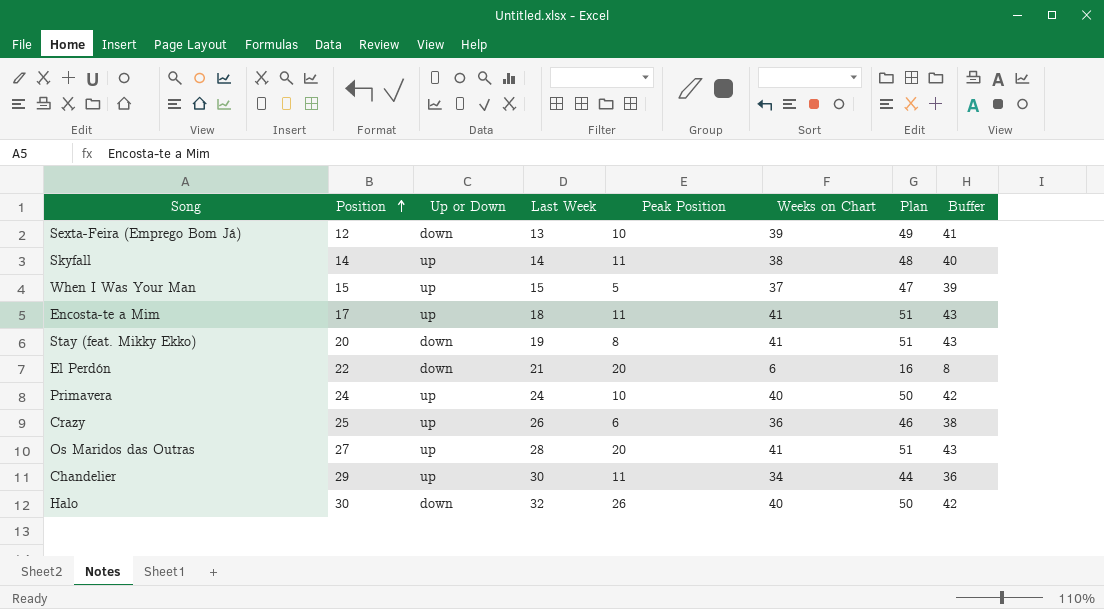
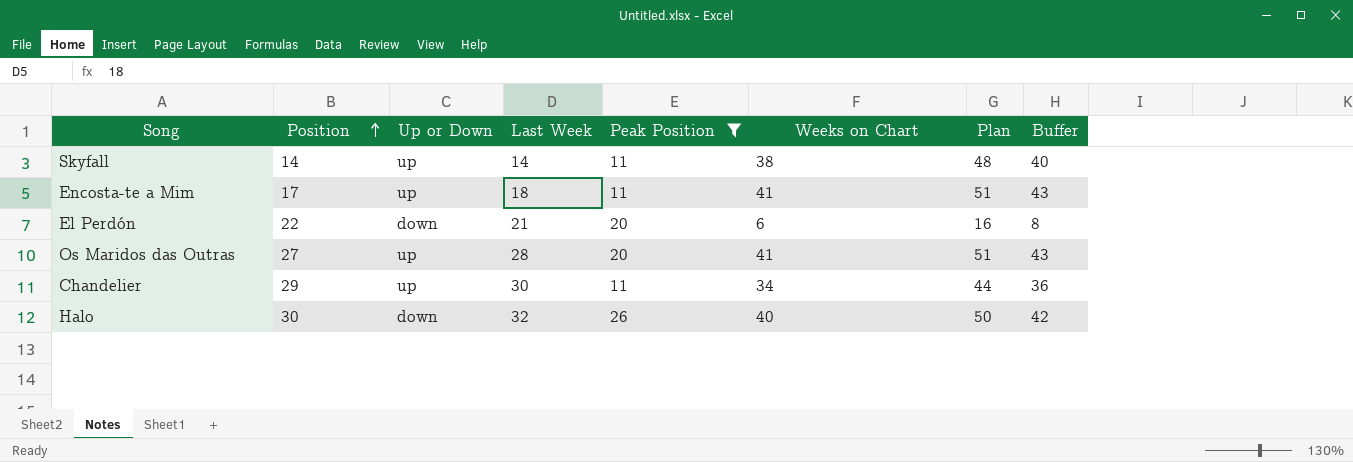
filter: none -> Peak Position >= 11

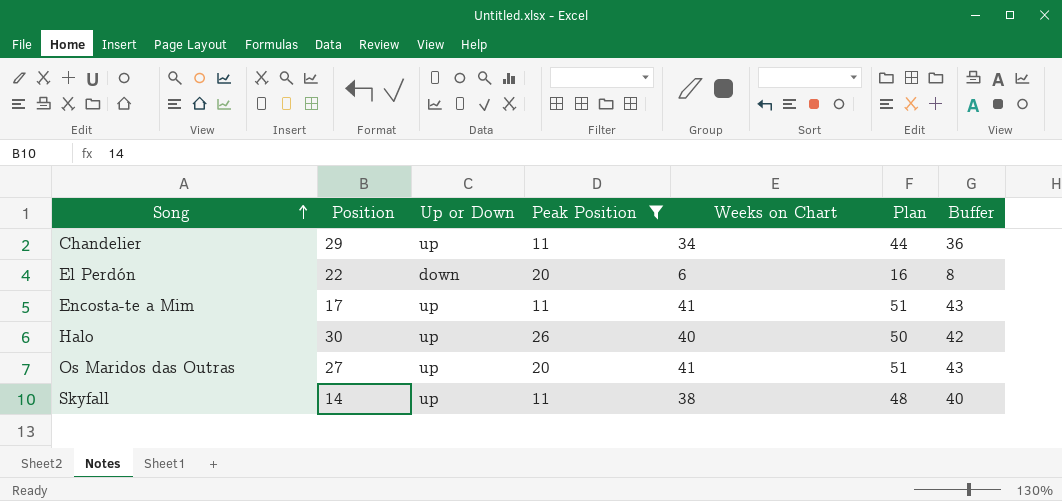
row order: Position ascending -> Song ascending
column Last Week | position: 4 -> none
Halo | Up or Down: down -> up

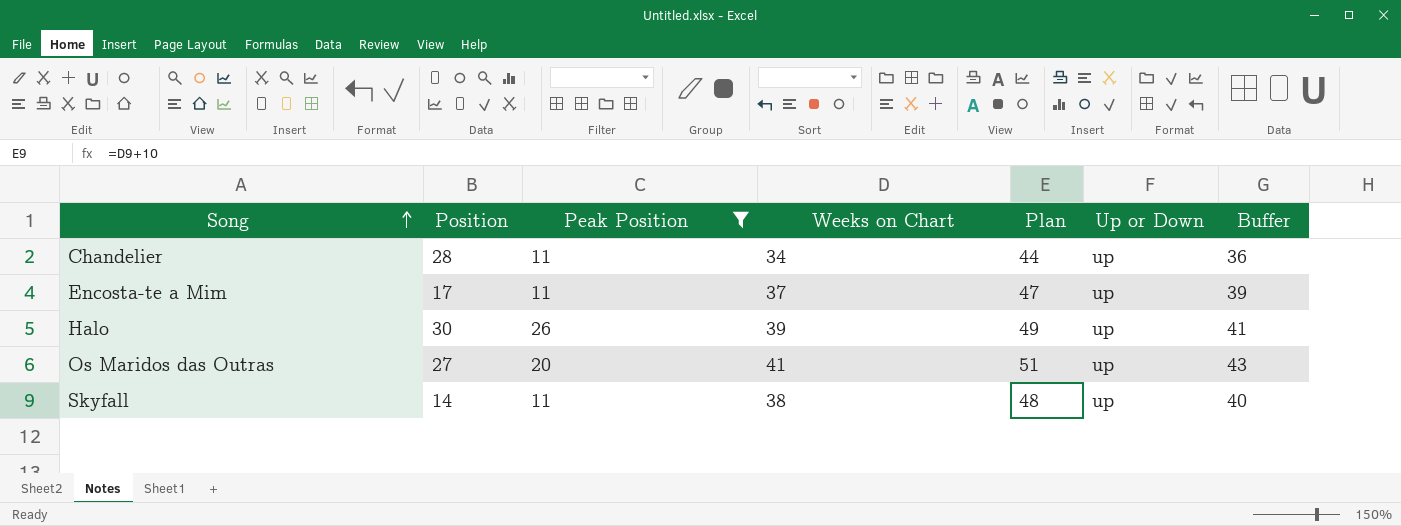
column Up or Down | position: 3 -> 6
row El Perdón: 22 | down | 20 | 6 | 16 | 8 -> none
Chandelier | Position: 29 -> 28
Encosta-te a Mim | Weeks on Chart: 41 -> 37
Encosta-te a Mim | Plan: 51 -> 47
Encosta-te a Mim | Buffer: 43 -> 39
Halo | Weeks on Chart: 40 -> 39
Halo | Plan: 50 -> 49
Halo | Buffer: 42 -> 41

